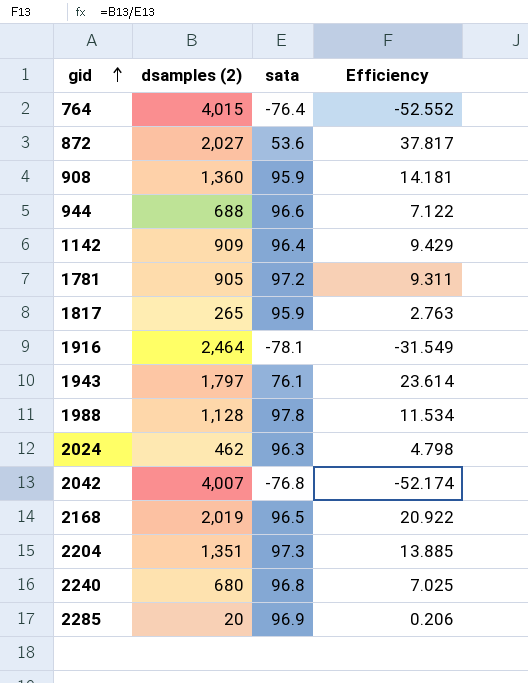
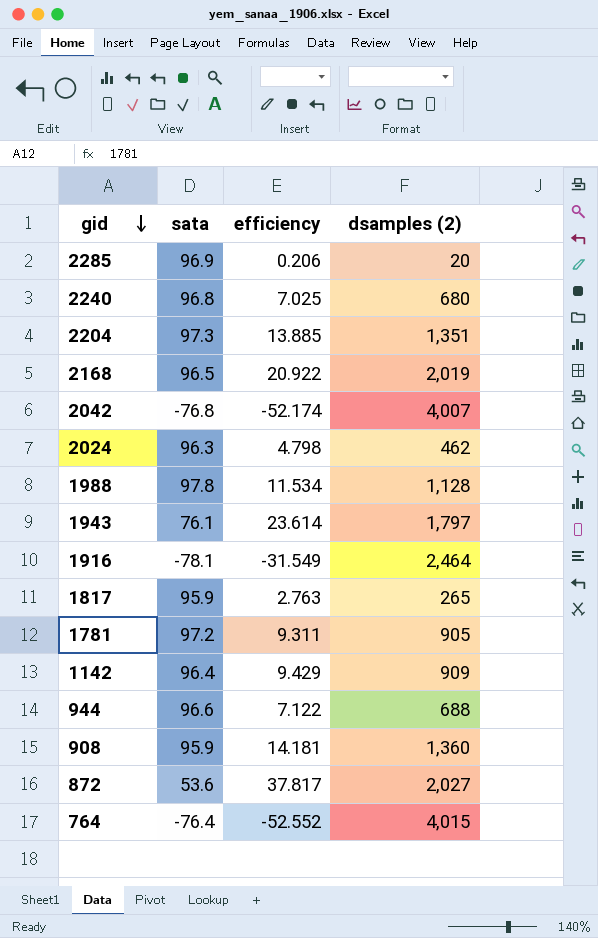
row order: gid ascending -> gid descending
column name: Efficiency -> efficiency
column dsamples (2) | position: 2 -> 4

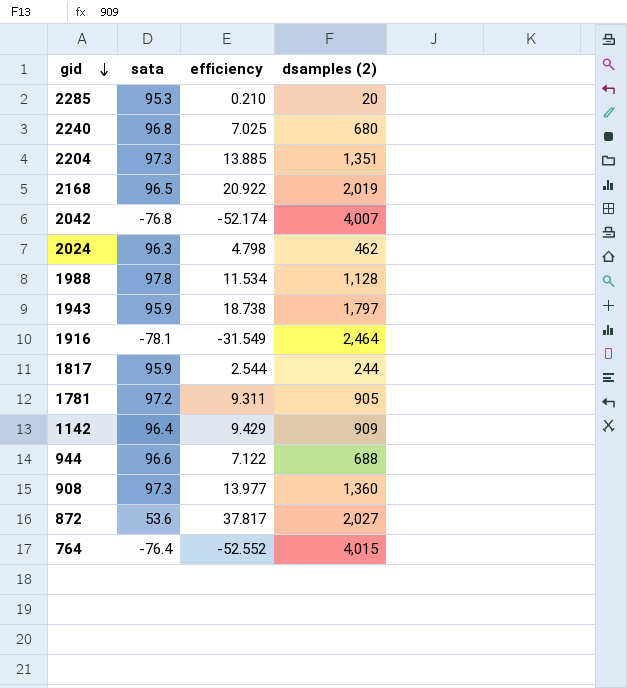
2285 | sata: 96.9 -> 95.3
2285 | efficiency: 0.206 -> 0.210
1943 | sata: 76.1 -> 95.9
1943 | efficiency: 23.614 -> 18.738
1817 | efficiency: 2.763 -> 2.544
1817 | dsamples (2): 265 -> 244
908 | sata: 95.9 -> 97.3
908 | efficiency: 14.181 -> 13.977

